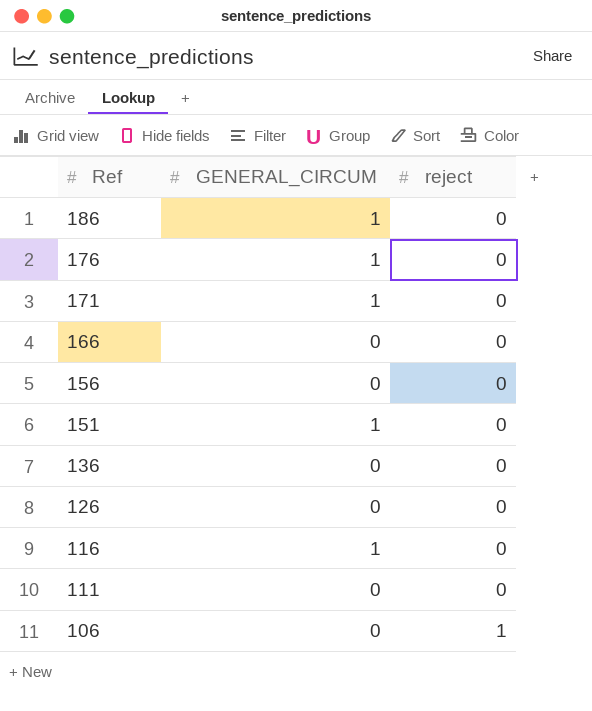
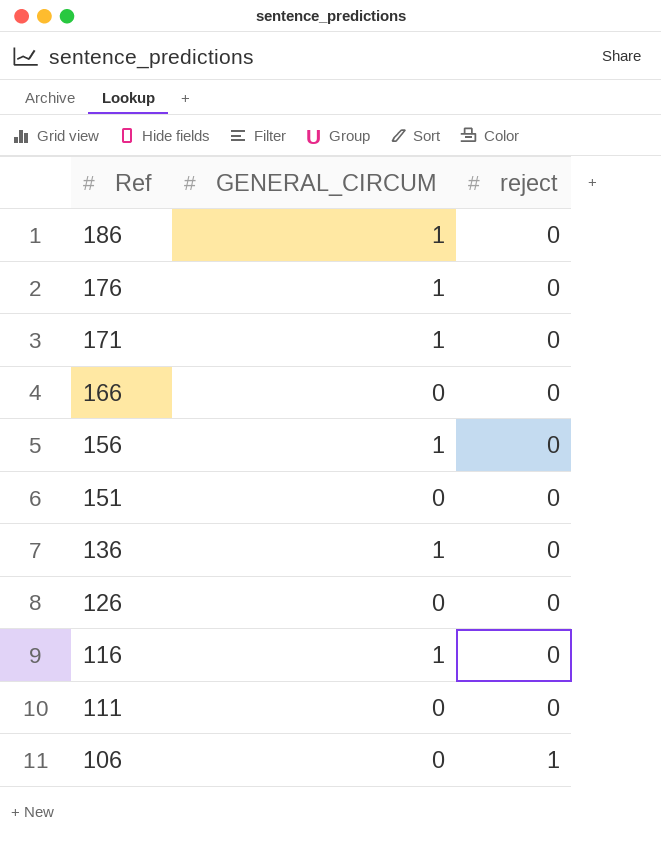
156 | GENERAL_CIRCUM: 0 -> 1
151 | GENERAL_CIRCUM: 1 -> 0
136 | GENERAL_CIRCUM: 0 -> 1

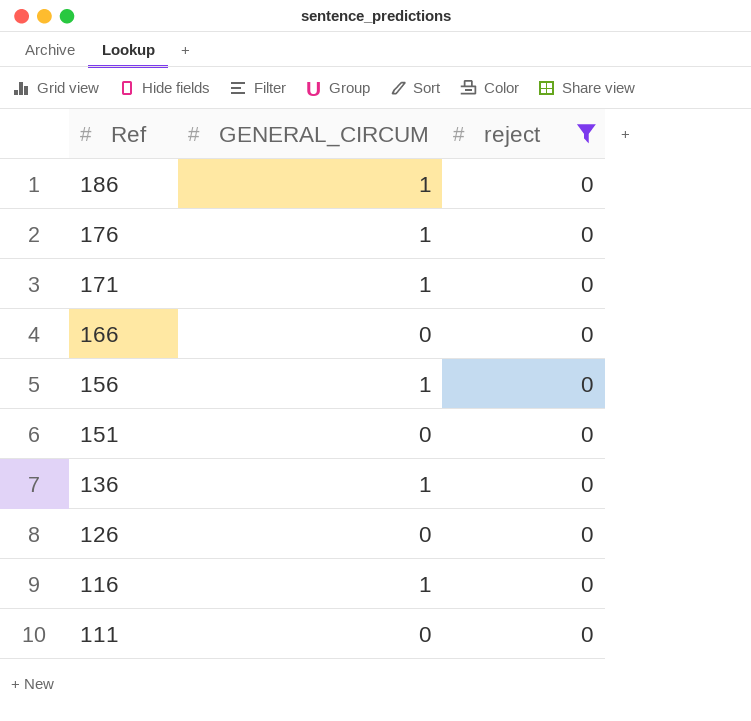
filter: none -> reject = 0

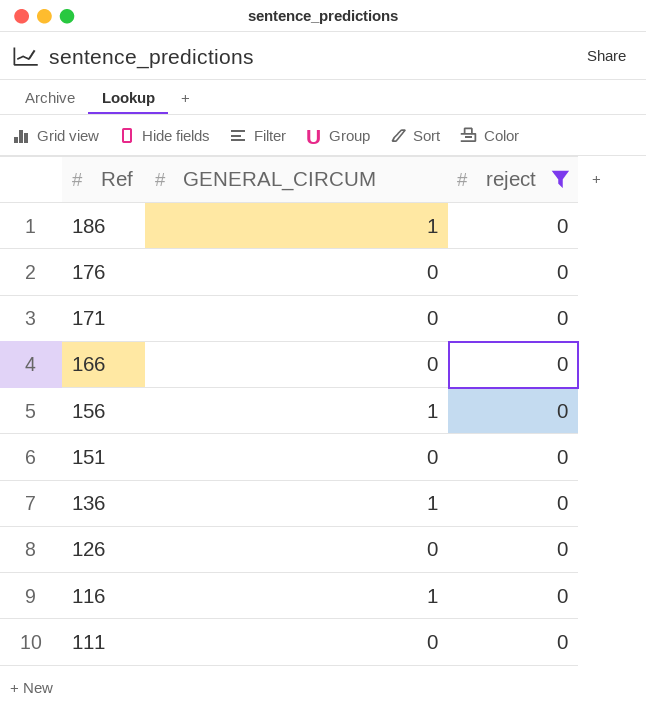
176 | GENERAL_CIRCUM: 1 -> 0
171 | GENERAL_CIRCUM: 1 -> 0

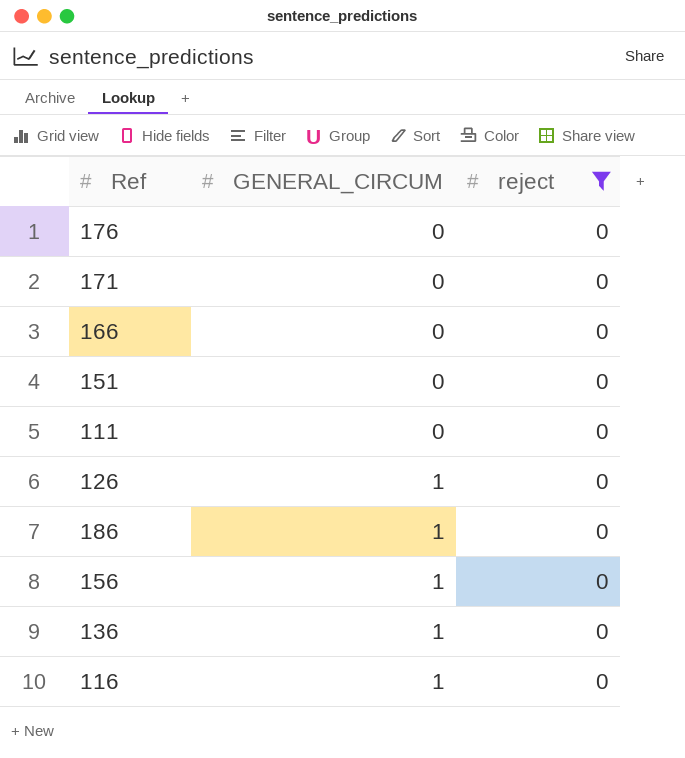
row order: Ref descending -> GENERAL_CIRCUM ascending
126 | GENERAL_CIRCUM: 0 -> 1

